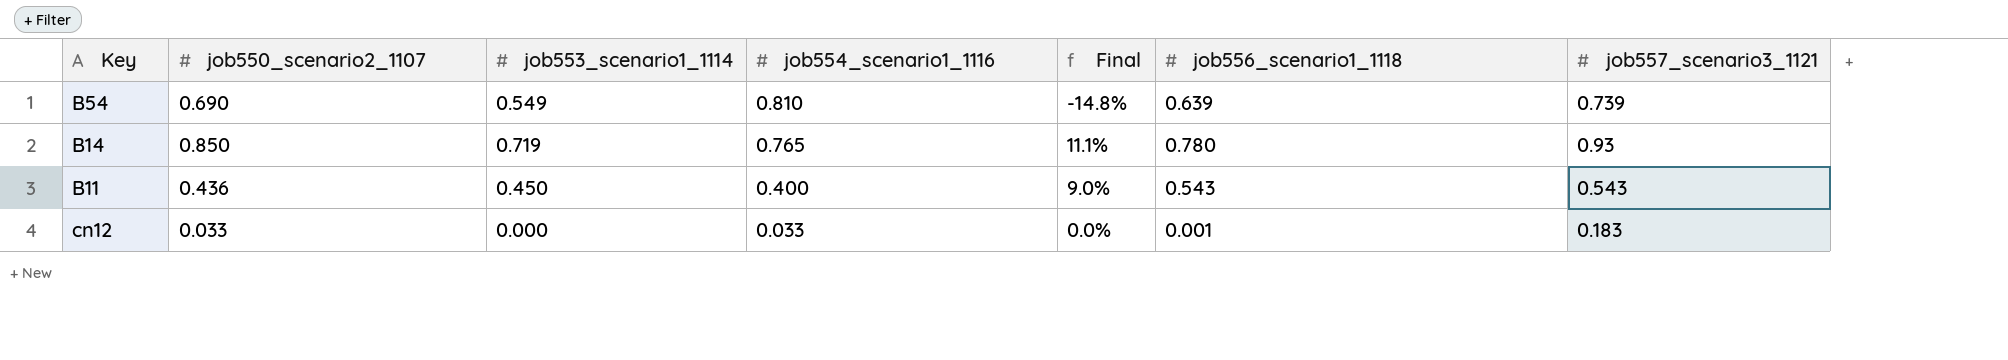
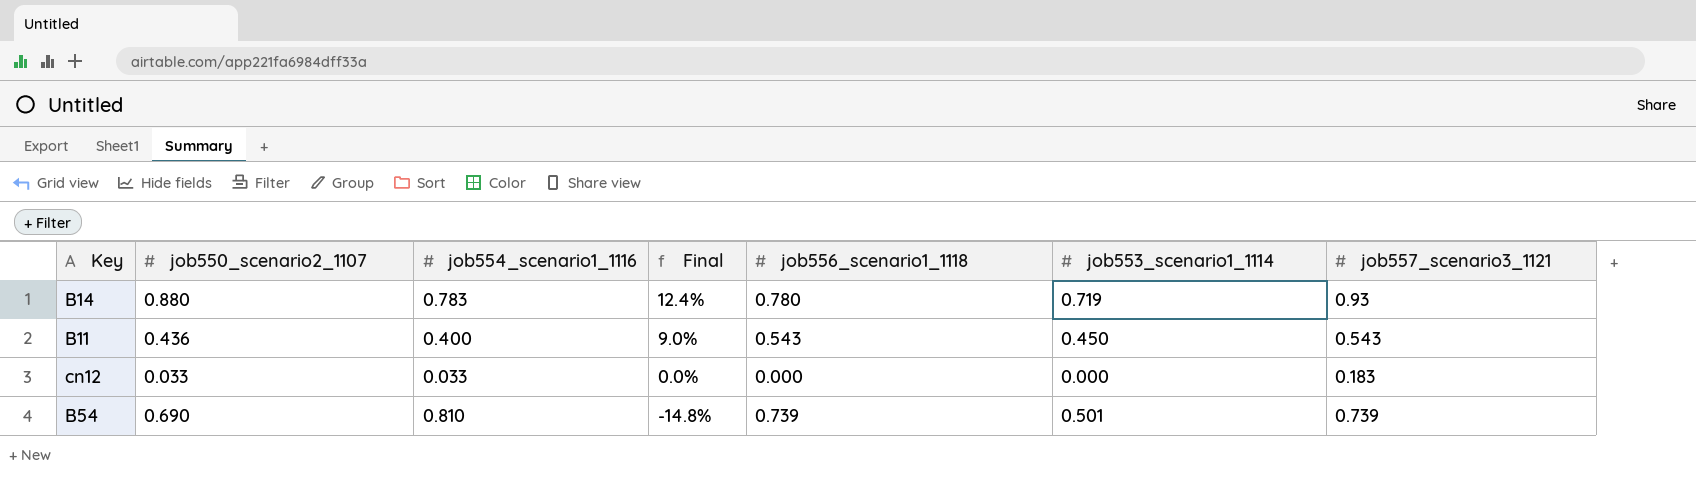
row order: job554_scenario1_1116 descending -> Final descending
column job553_scenario1_1114 | position: 3 -> 6
B14 | job550_scenario2_1107: 0.850 -> 0.880
B14 | job554_scenario1_1116: 0.765 -> 0.783
B14 | Final: 11.1% -> 12.4%
cn12 | job556_scenario1_1118: 0.001 -> 0.000
B54 | job556_scenario1_1118: 0.639 -> 0.739
B54 | job553_scenario1_1114: 0.549 -> 0.501

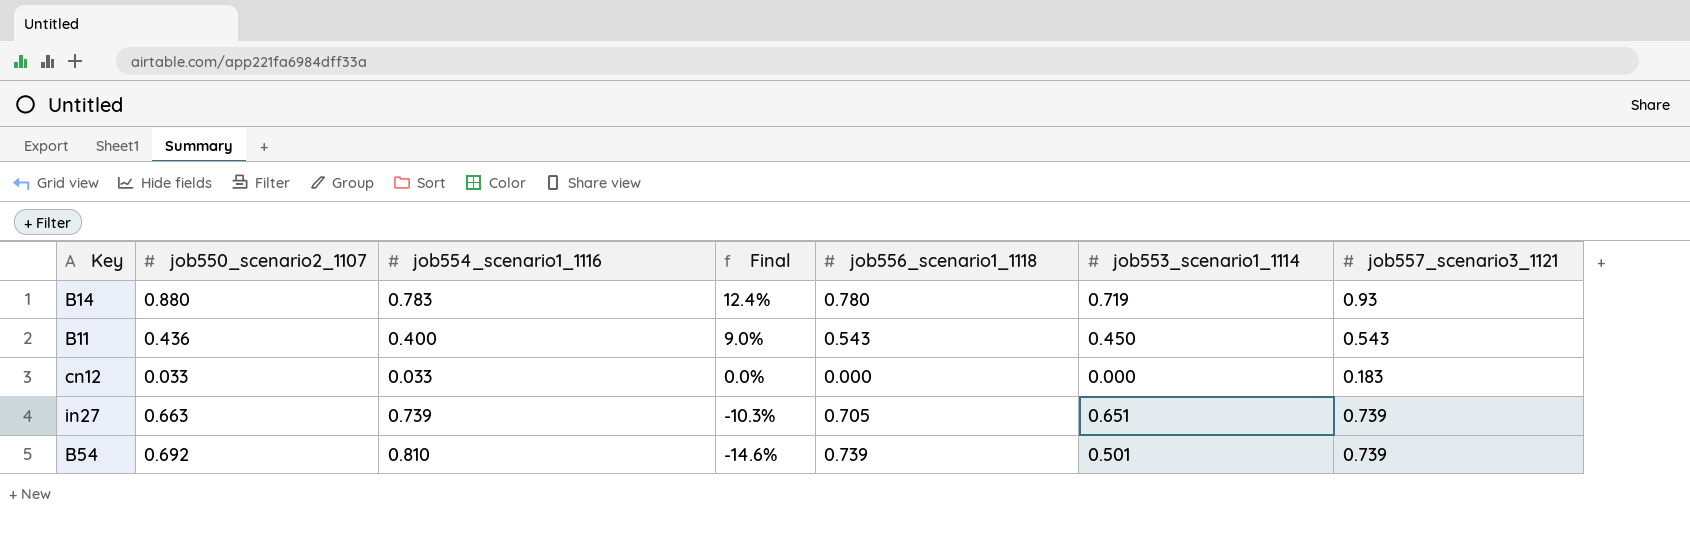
row in27: none -> 0.663 | 0.739 | -10.3% | 0.705 | 0.651 | 0.739
B54 | job550_scenario2_1107: 0.690 -> 0.692
B54 | Final: -14.8% -> -14.6%

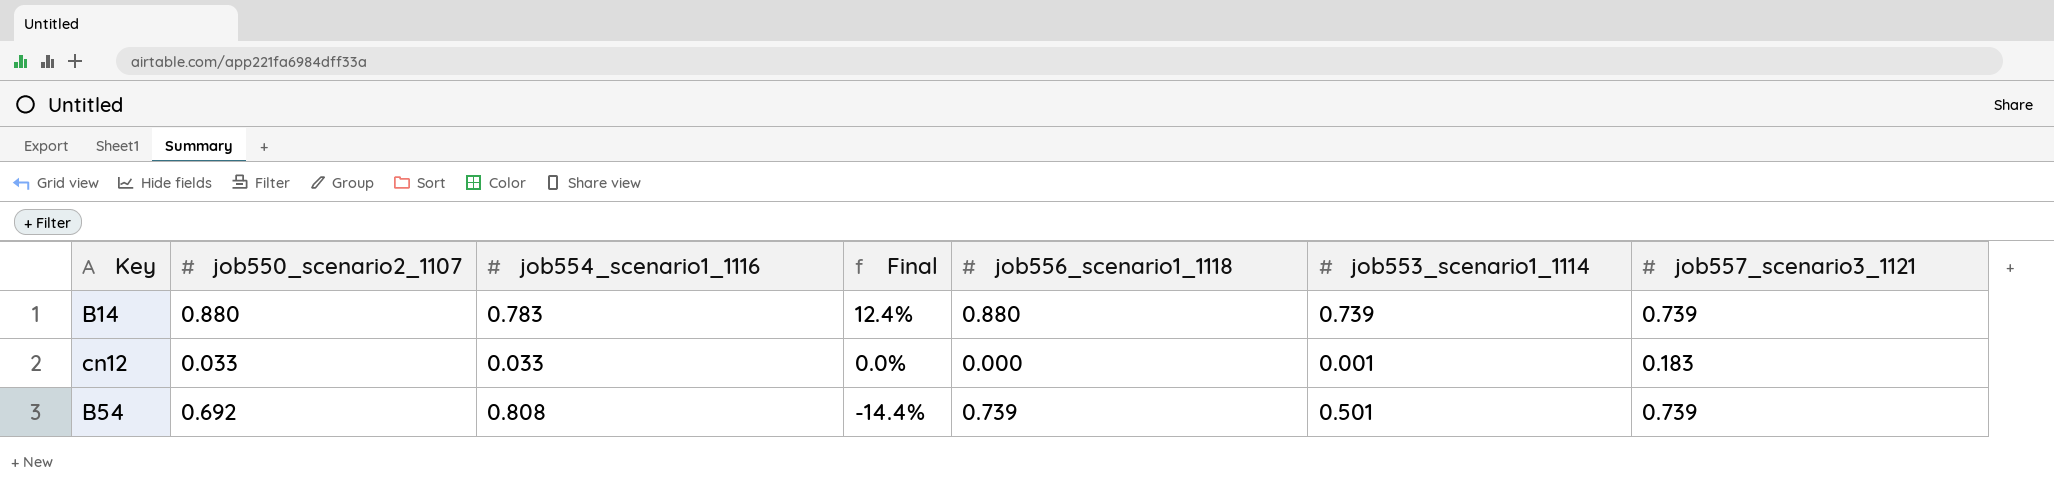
row B11: 0.436 | 0.400 | 9.0% | 0.543 | 0.450 | 0.543 -> none
row in27: 0.663 | 0.739 | -10.3% | 0.705 | 0.651 | 0.739 -> none
B14 | job556_scenario1_1118: 0.780 -> 0.880
B14 | job553_scenario1_1114: 0.719 -> 0.739
B14 | job557_scenario3_1121: 0.93 -> 0.739
cn12 | job553_scenario1_1114: 0.000 -> 0.001
B54 | job554_scenario1_1116: 0.810 -> 0.808
B54 | Final: -14.6% -> -14.4%

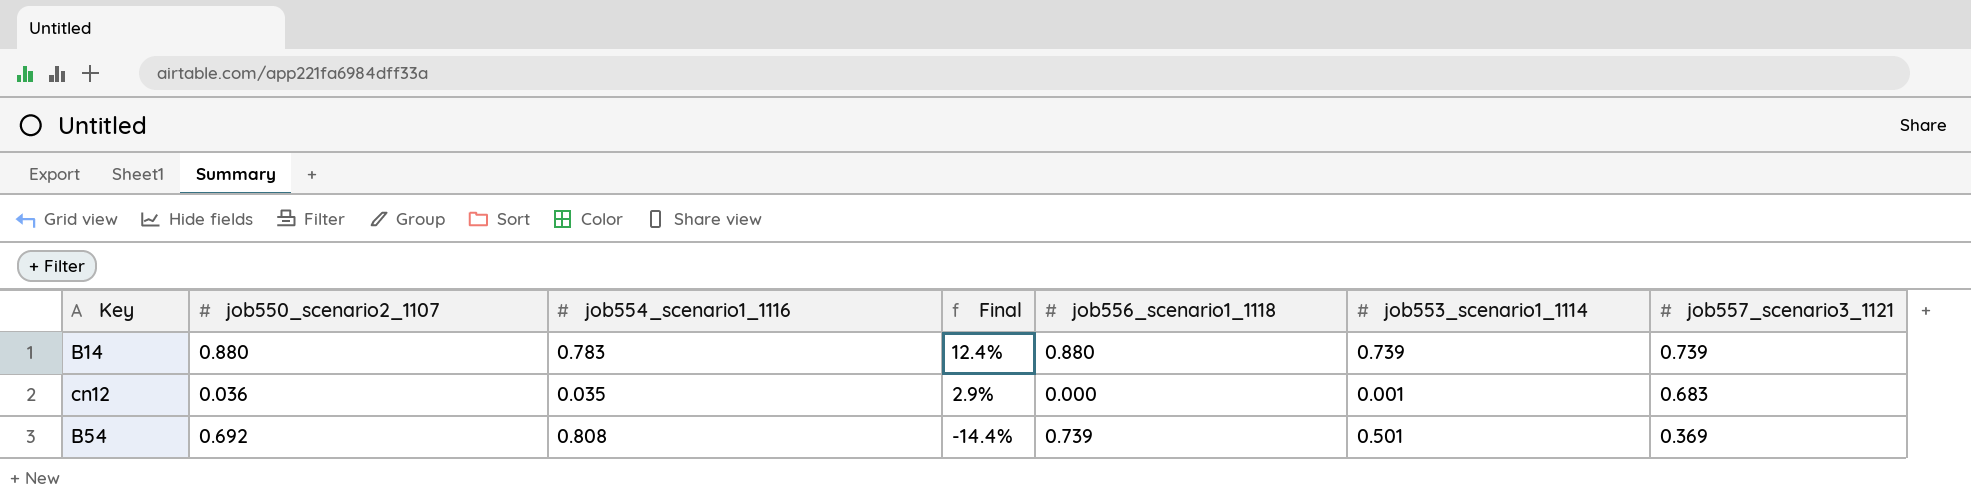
cn12 | job550_scenario2_1107: 0.033 -> 0.036
cn12 | job554_scenario1_1116: 0.033 -> 0.035
cn12 | Final: 0.0% -> 2.9%
cn12 | job557_scenario3_1121: 0.183 -> 0.683
B54 | job557_scenario3_1121: 0.739 -> 0.369

